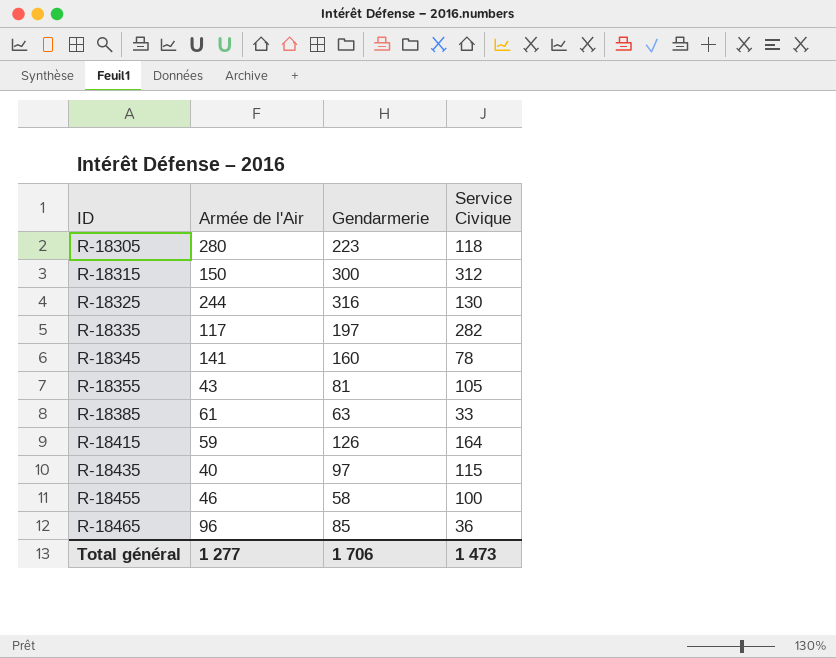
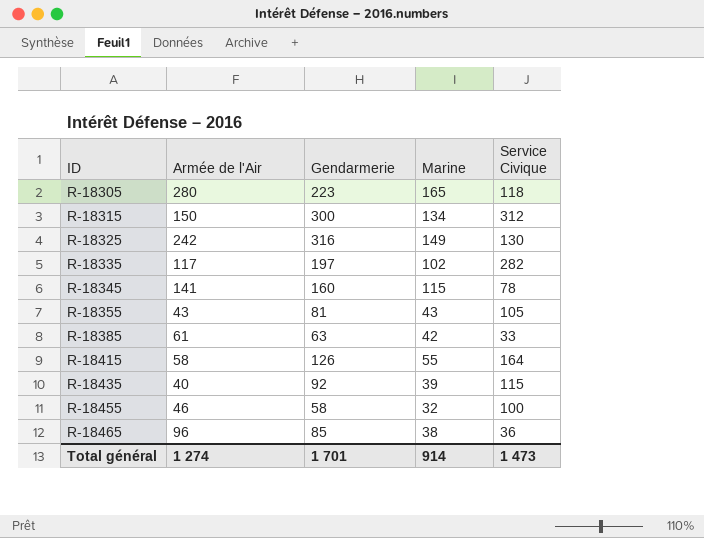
column Marine | position: none -> 4
R-18325 | Armée de l'Air: 244 -> 242
R-18415 | Armée de l'Air: 59 -> 58
R-18435 | Gendarmerie: 97 -> 92
Total général | Armée de l'Air: 1 277 -> 1 274
Total général | Gendarmerie: 1 706 -> 1 701

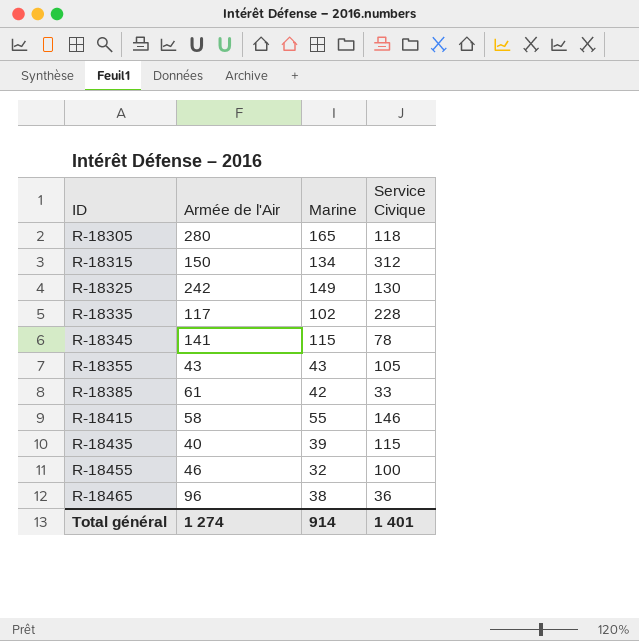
column Gendarmerie | position: 3 -> none
R-18335 | Service Civique: 282 -> 228
R-18415 | Service Civique: 164 -> 146
Total général | Service Civique: 1 473 -> 1 401

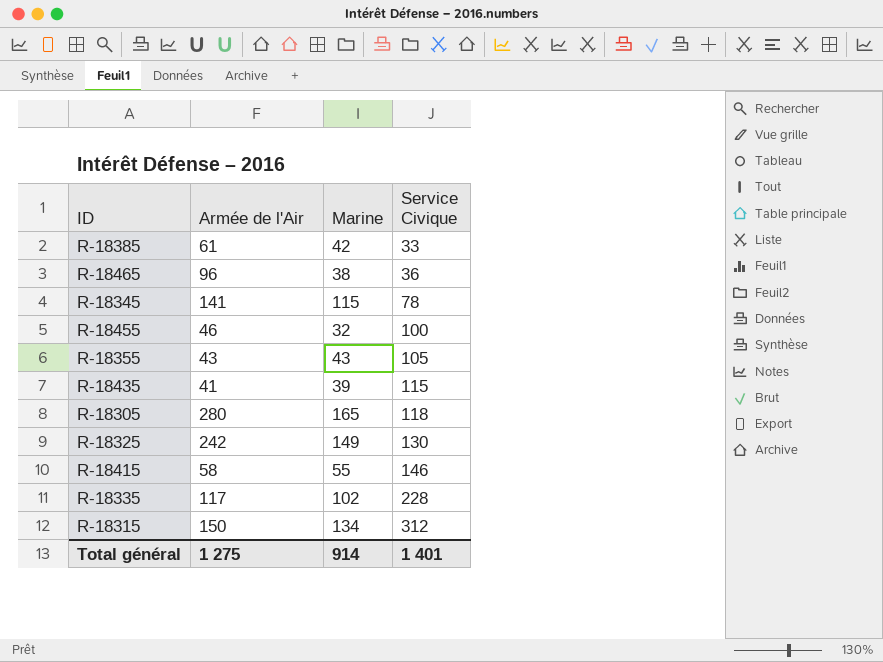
row order: ID ascending -> Service Civique ascending
R-18435 | Armée de l'Air: 40 -> 41
Total général | Armée de l'Air: 1 274 -> 1 275

